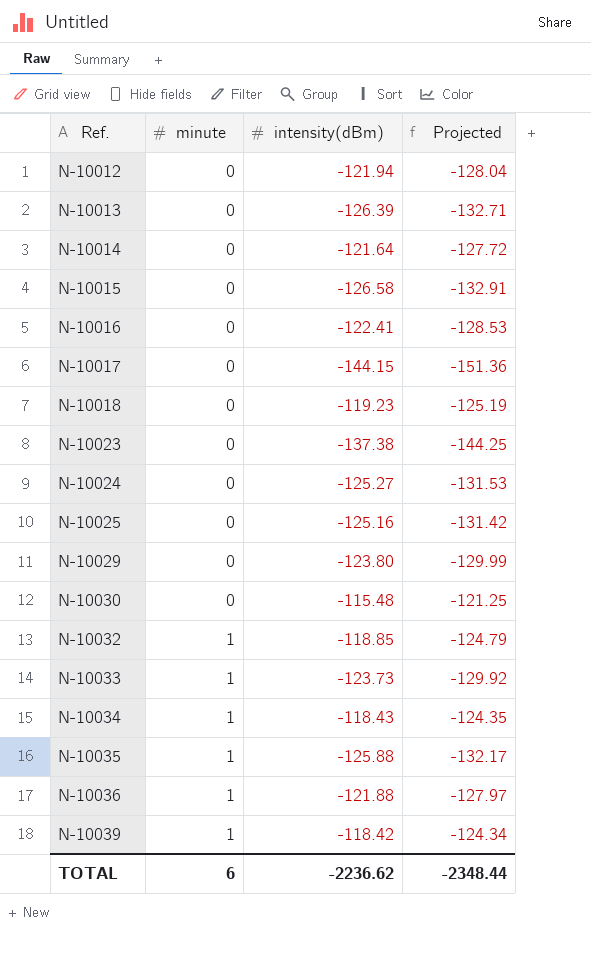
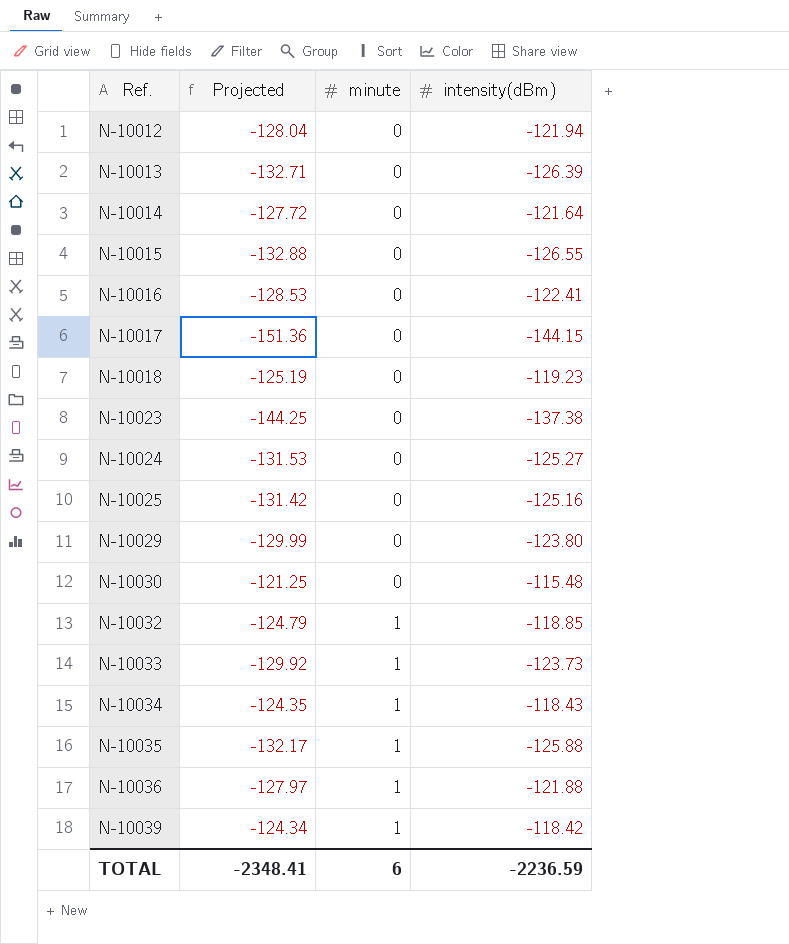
column Projected | position: 4 -> 2
N-10015 | Projected: -132.91 -> -132.88
N-10015 | intensity(dBm): -126.58 -> -126.55
TOTAL | Projected: -2348.44 -> -2348.41
TOTAL | intensity(dBm): -2236.62 -> -2236.59

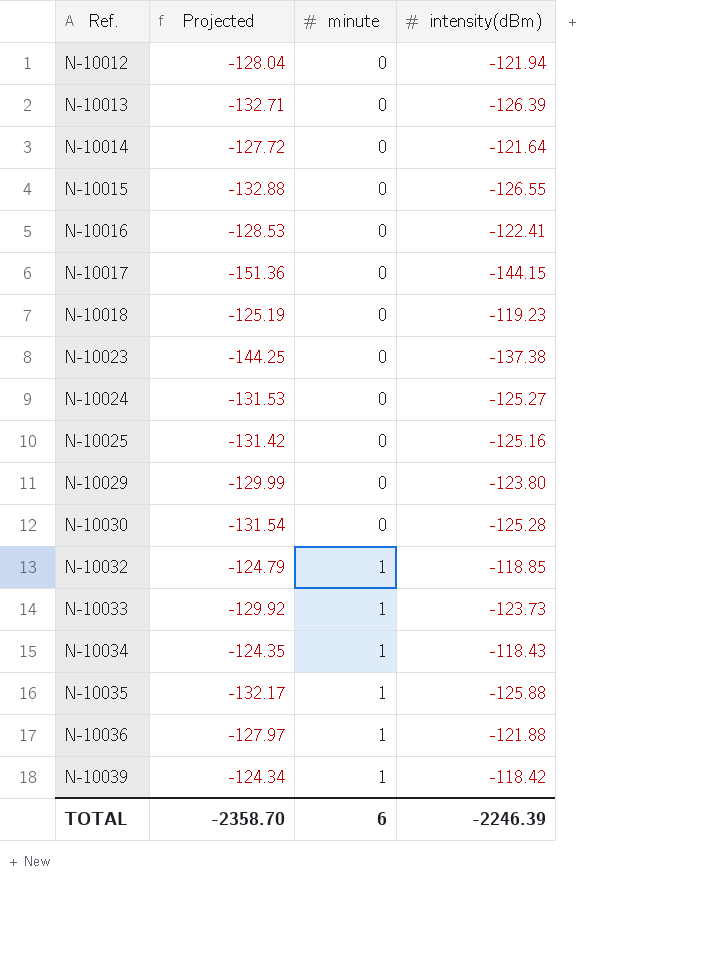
N-10030 | Projected: -121.25 -> -131.54
N-10030 | intensity(dBm): -115.48 -> -125.28
TOTAL | Projected: -2348.41 -> -2358.70
TOTAL | intensity(dBm): -2236.59 -> -2246.39

